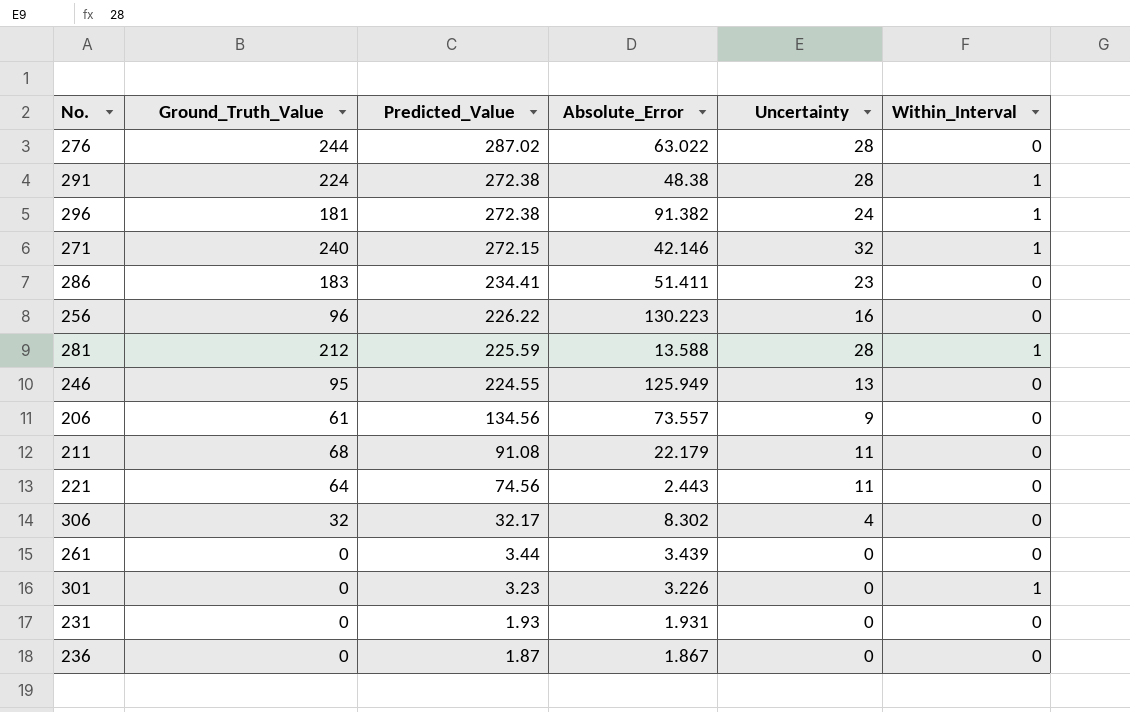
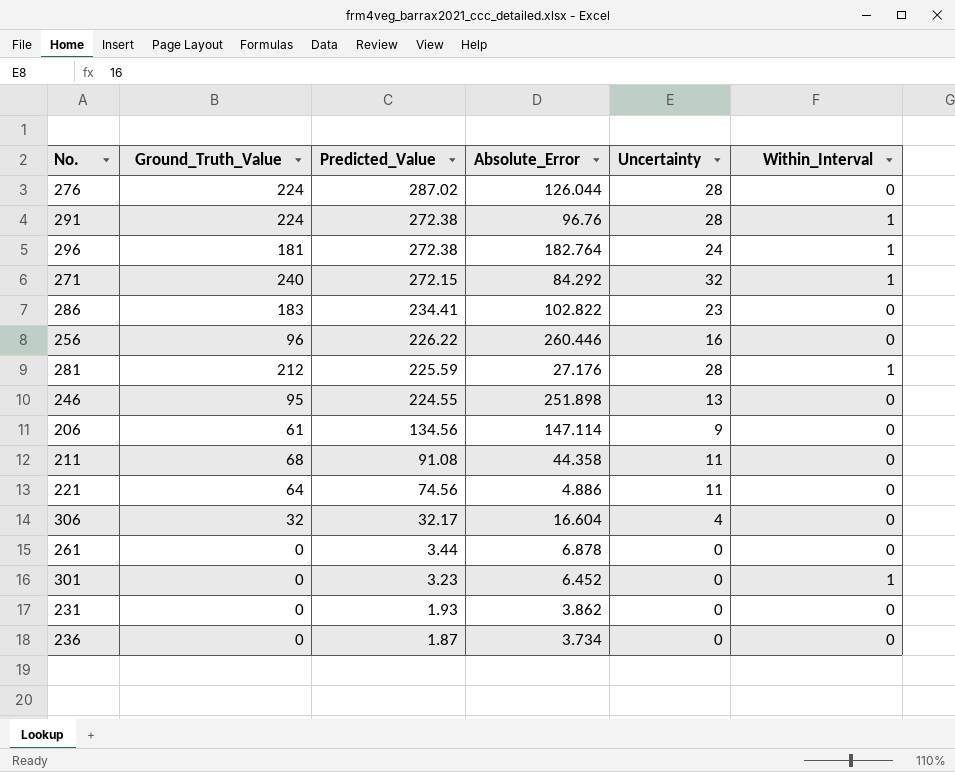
276 | Ground_Truth_Value: 244 -> 224
276 | Absolute_Error: 63.022 -> 126.044
291 | Absolute_Error: 48.38 -> 96.76
296 | Absolute_Error: 91.382 -> 182.764
271 | Absolute_Error: 42.146 -> 84.292
286 | Absolute_Error: 51.411 -> 102.822
256 | Absolute_Error: 130.223 -> 260.446
281 | Absolute_Error: 13.588 -> 27.176
246 | Absolute_Error: 125.949 -> 251.898
206 | Absolute_Error: 73.557 -> 147.114
211 | Absolute_Error: 22.179 -> 44.358
221 | Absolute_Error: 2.443 -> 4.886
306 | Absolute_Error: 8.302 -> 16.604
261 | Absolute_Error: 3.439 -> 6.878
301 | Absolute_Error: 3.226 -> 6.452
231 | Absolute_Error: 1.931 -> 3.862
236 | Absolute_Error: 1.867 -> 3.734

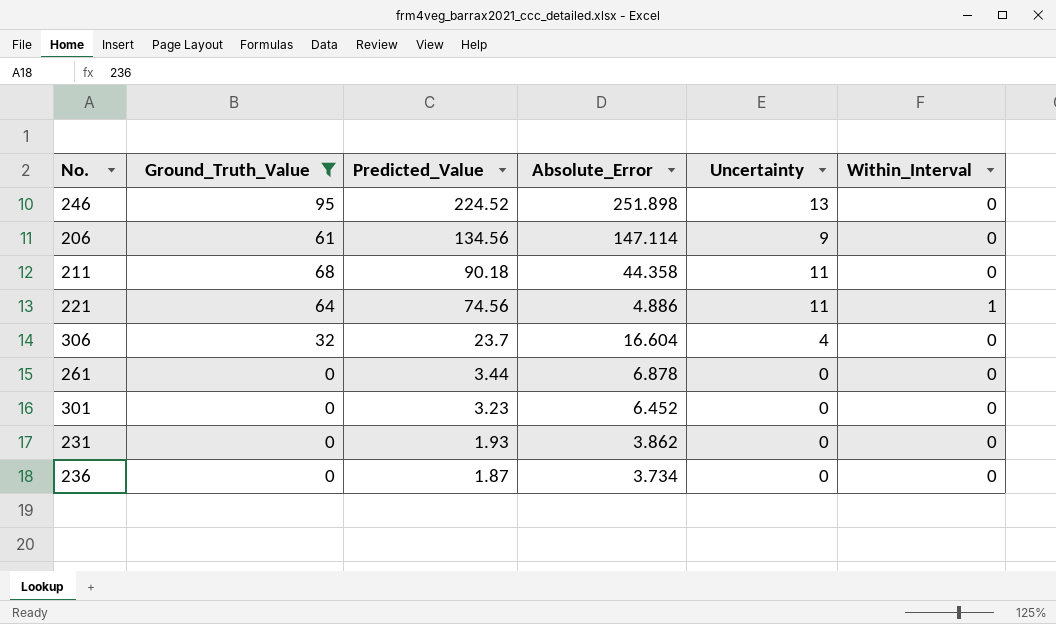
filter: none -> Ground_Truth_Value <= 95
246 | Predicted_Value: 224.55 -> 224.52
211 | Predicted_Value: 91.08 -> 90.18
221 | Within_Interval: 0 -> 1
306 | Predicted_Value: 32.17 -> 23.7
301 | Within_Interval: 1 -> 0

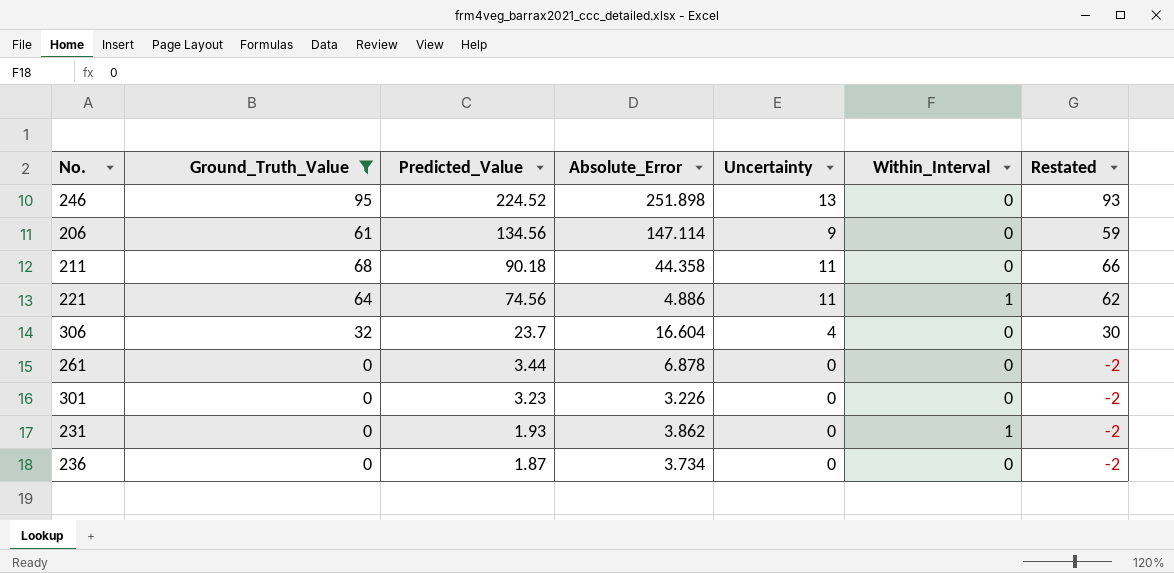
column Restated | formula: none -> [Ground_Truth_Value] - 2
301 | Absolute_Error: 6.452 -> 3.226
231 | Within_Interval: 0 -> 1

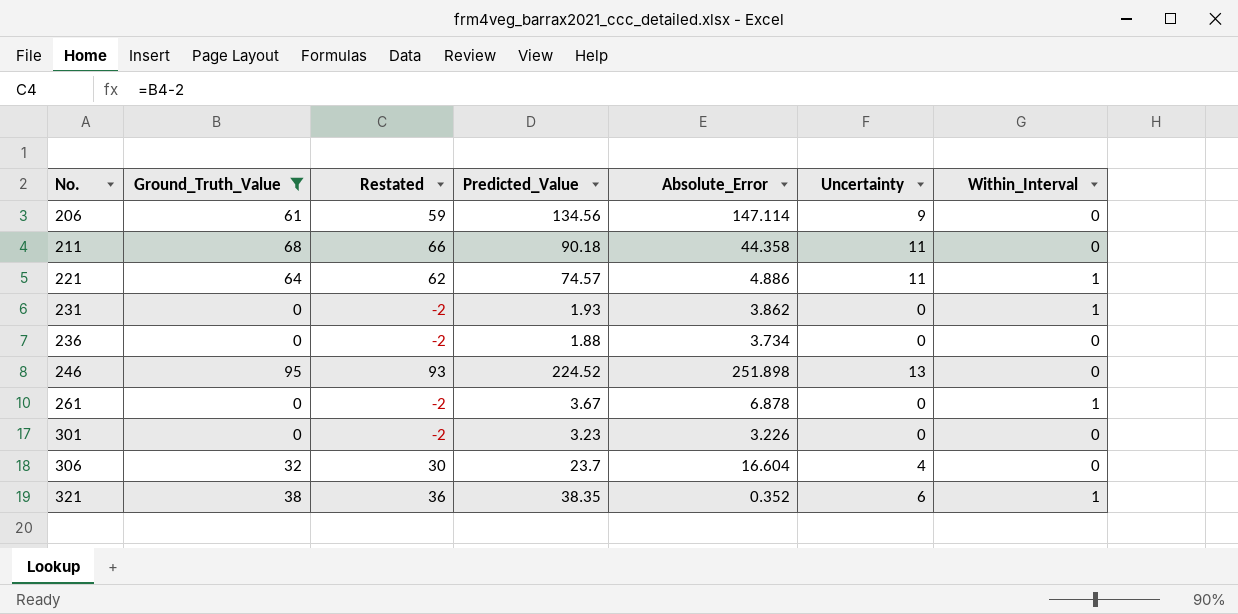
row order: Predicted_Value descending -> No. ascending
column Restated | position: 7 -> 3
221 | Predicted_Value: 74.56 -> 74.57
236 | Predicted_Value: 1.87 -> 1.88
261 | Predicted_Value: 3.44 -> 3.67
261 | Within_Interval: 0 -> 1
row 321: none -> 38 | 36 | 38.35 | 0.352 | 6 | 1

